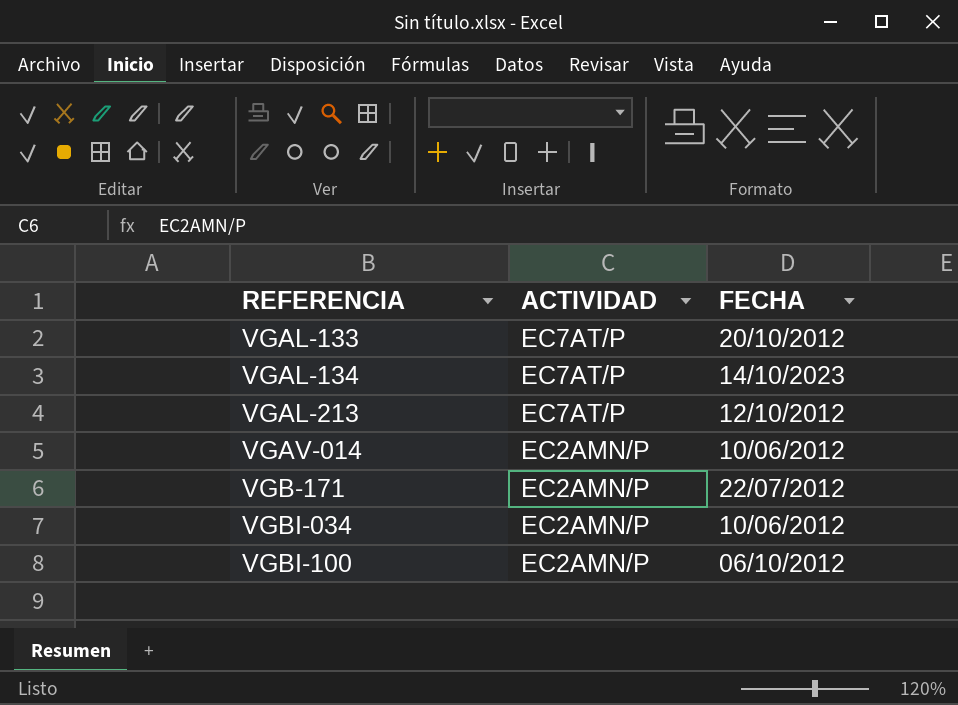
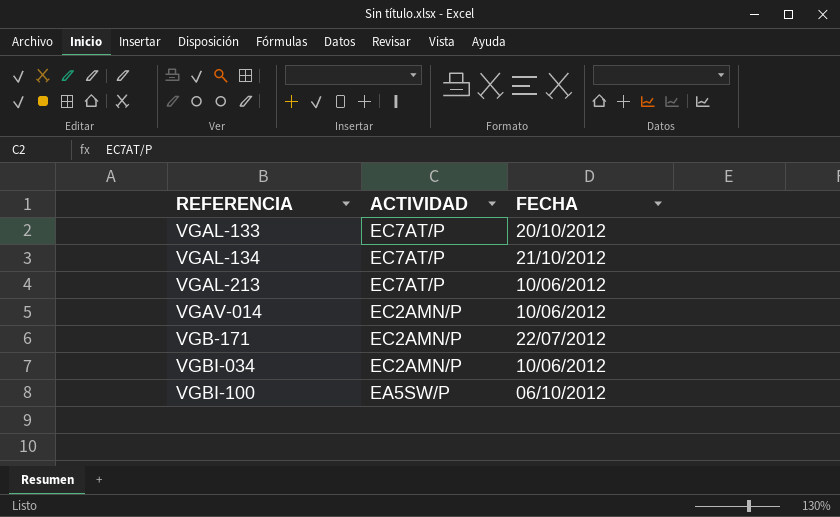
VGAL-134 | FECHA: 14/10/2023 -> 21/10/2012
VGAL-213 | FECHA: 12/10/2012 -> 10/06/2012
VGBI-100 | ACTIVIDAD: EC2AMN/P -> EA5SW/P

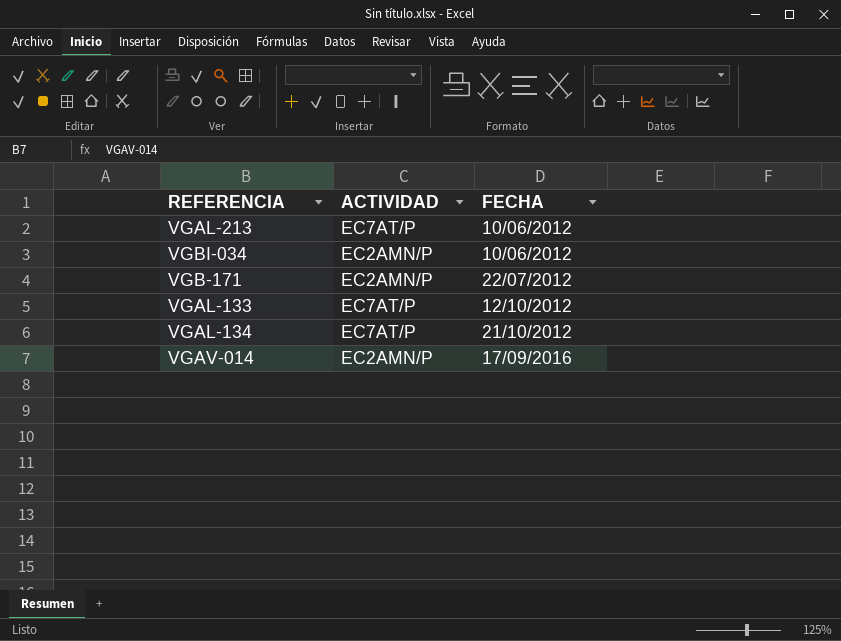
row order: REFERENCIA ascending -> FECHA ascending
row VGBI-100: EA5SW/P | 06/10/2012 -> none
VGAL-133 | FECHA: 20/10/2012 -> 12/10/2012
VGAV-014 | FECHA: 10/06/2012 -> 17/09/2016

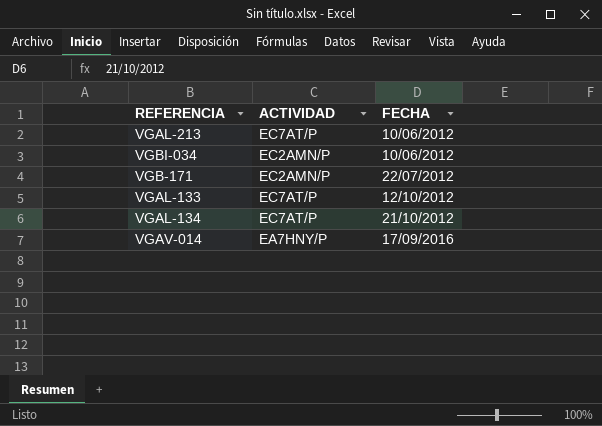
VGAV-014 | ACTIVIDAD: EC2AMN/P -> EA7HNY/P

